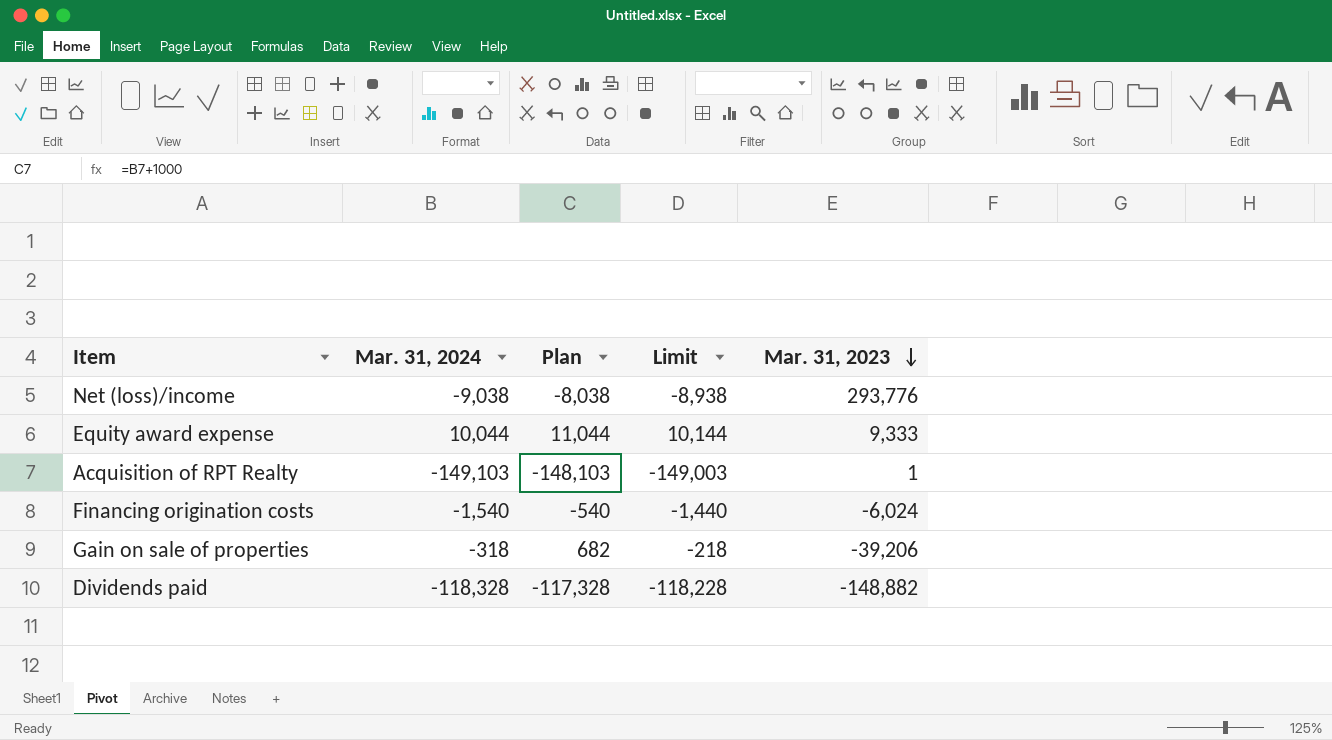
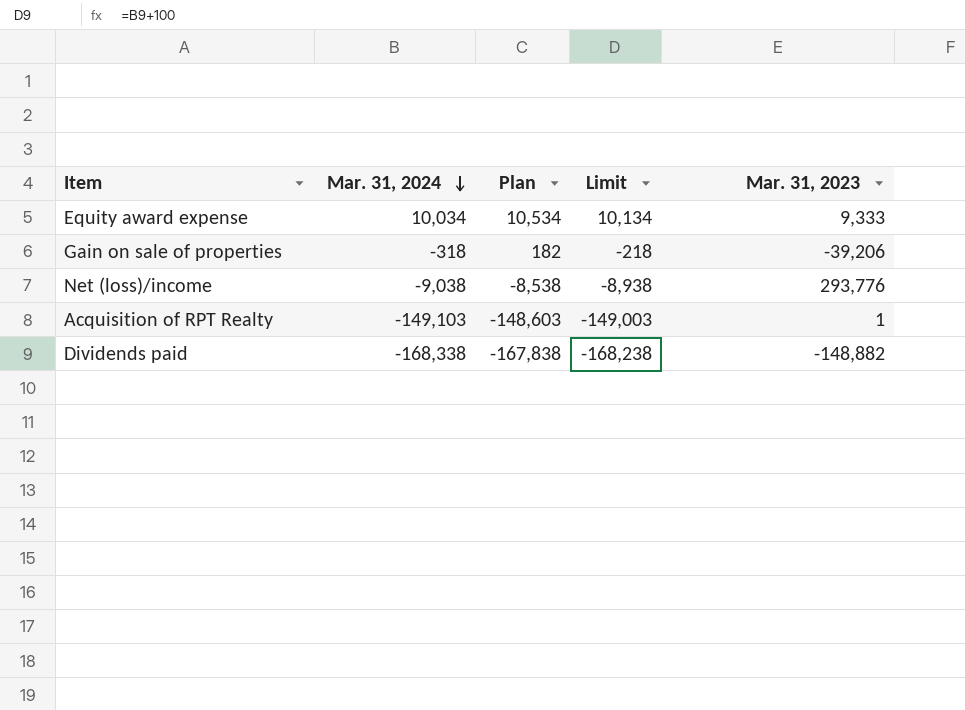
row order: Mar. 31, 2023 descending -> Mar. 31, 2024 descending
column Plan | formula: [Mar. 31, 2024] + 1000 -> [Mar. 31, 2024] + 500
row Financing origination costs: -1,540 | -540 | -1,440 | -6,024 -> none
Equity award expense | Mar. 31, 2024: 10,044 -> 10,034
Equity award expense | Limit: 10,144 -> 10,134
Dividends paid | Mar. 31, 2024: -118,328 -> -168,338
Dividends paid | Limit: -118,228 -> -168,238

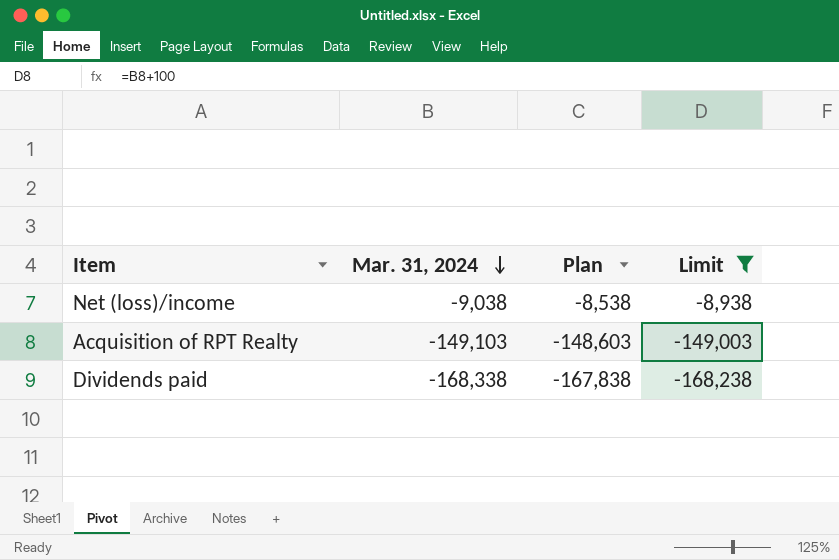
filter: none -> Limit <= -8,938
column Mar. 31, 2023 | position: 5 -> none

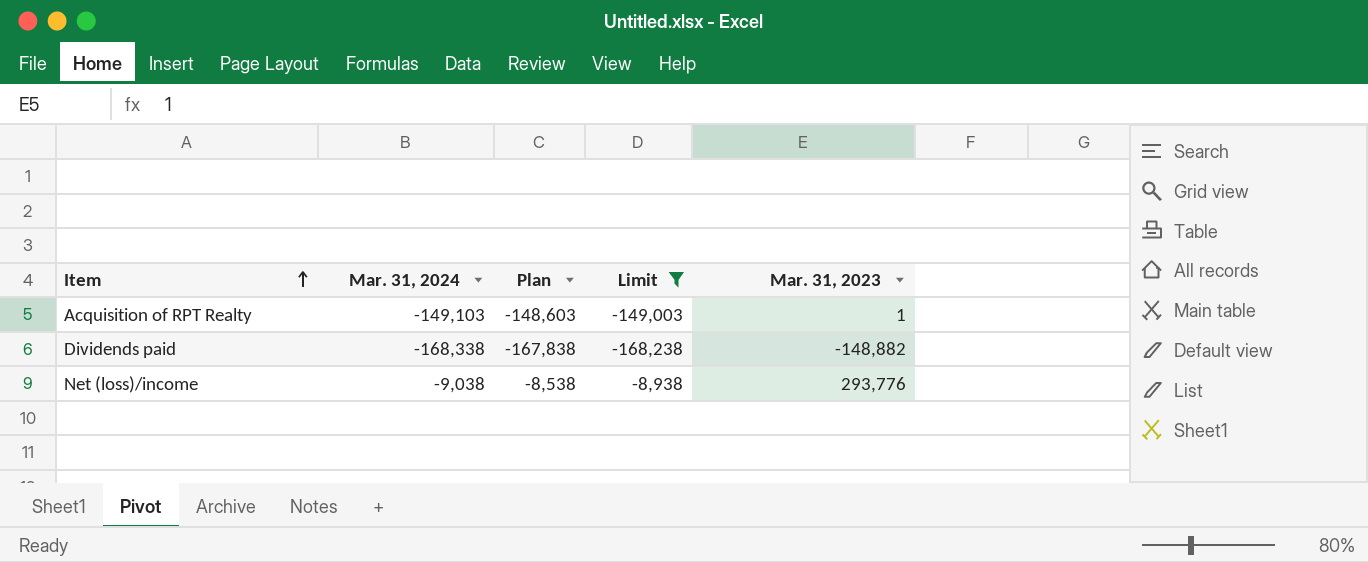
row order: Mar. 31, 2024 descending -> Item ascending
column Mar. 31, 2023 | position: none -> 5

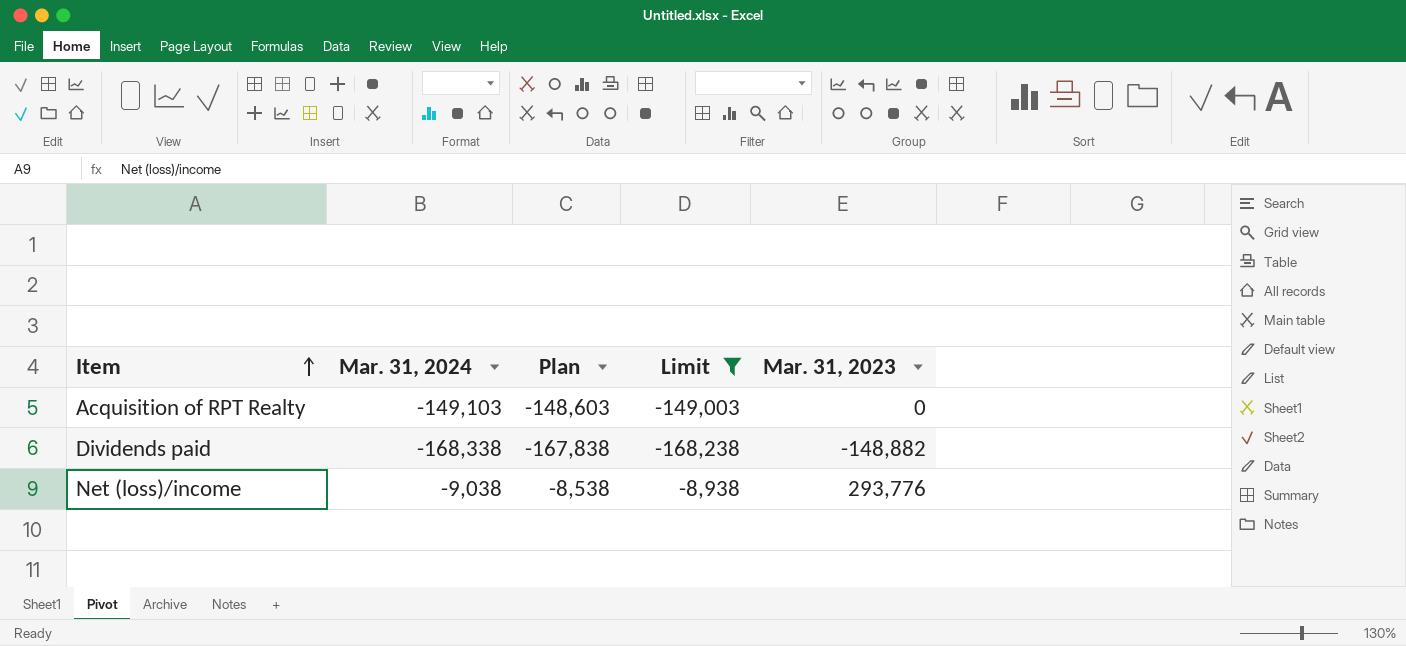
Acquisition of RPT Realty | Mar. 31, 2023: 1 -> 0

